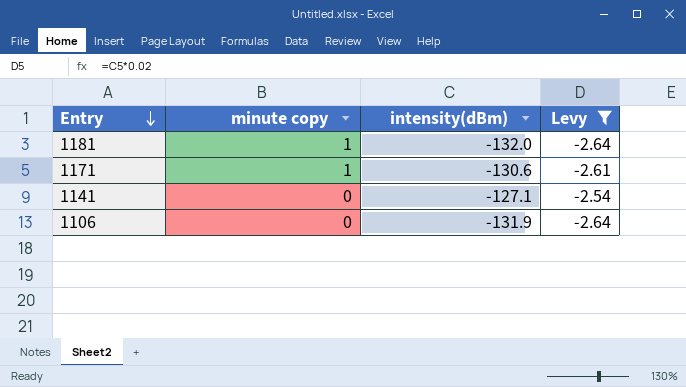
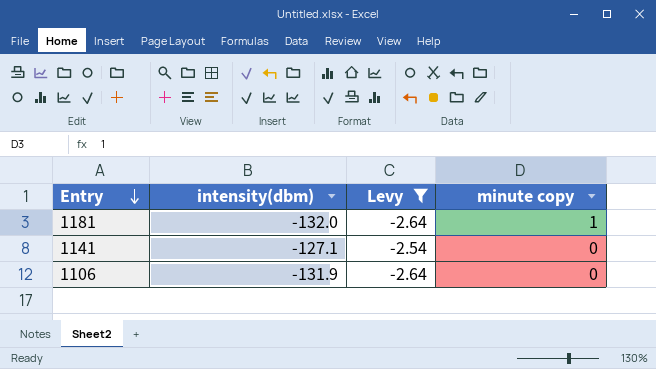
column name: intensity(dBm) -> intensity(dbm)
column minute copy | position: 2 -> 4
row 1171: 1 | -130.6 | -2.61 -> none

